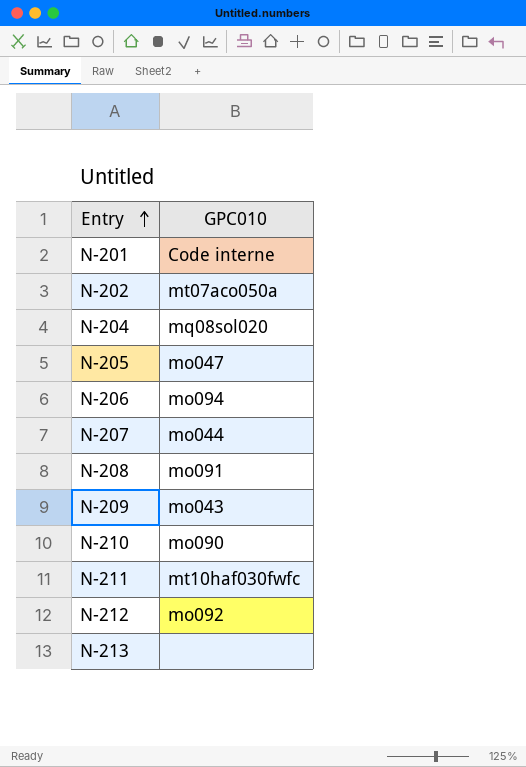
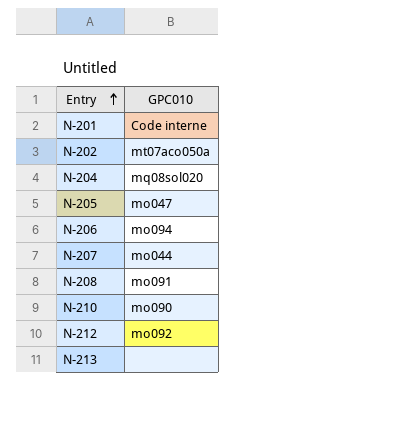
row N-209: mo043 -> none
row N-211: mt10haf030fwfc -> none

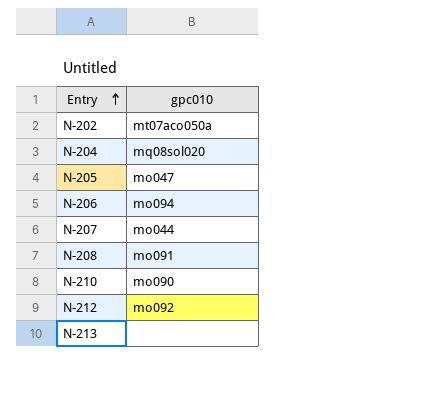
column name: GPC010 -> gpc010
row N-201: Code interne -> none

